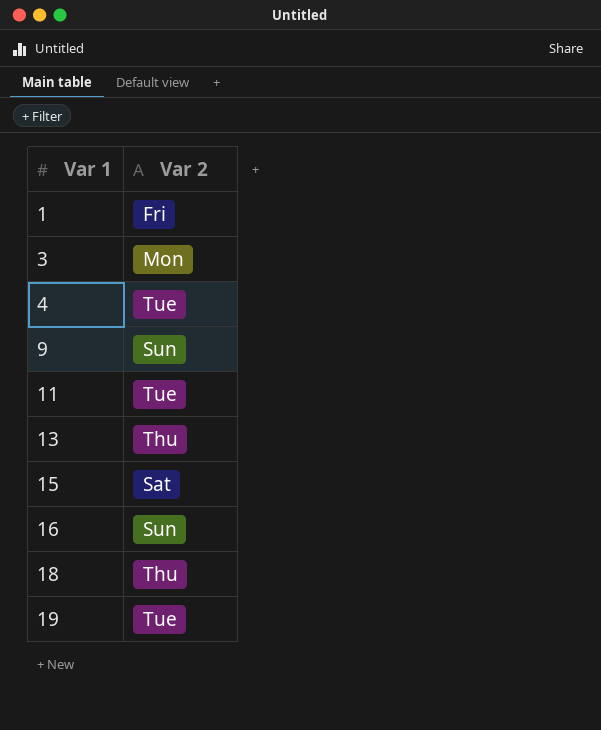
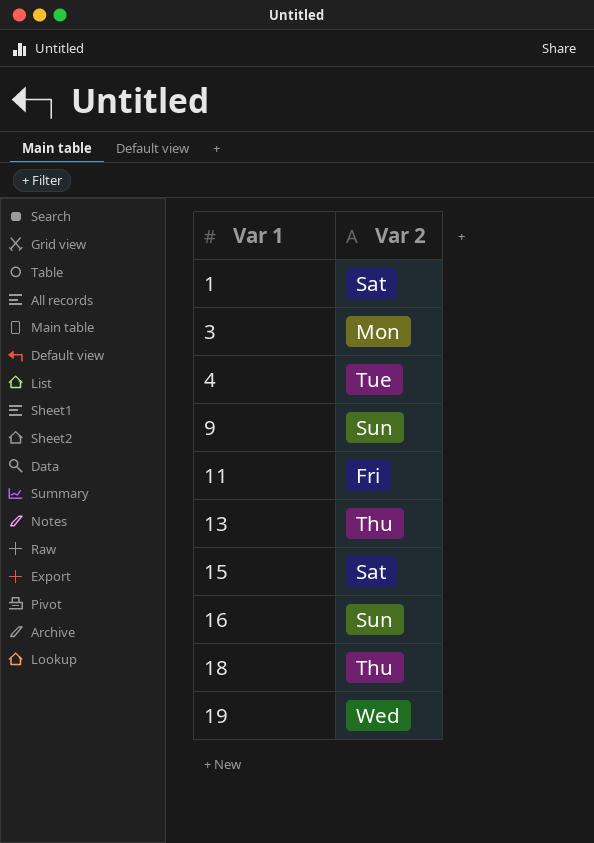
1 | Var 2: Fri -> Sat
11 | Var 2: Tue -> Fri
19 | Var 2: Tue -> Wed

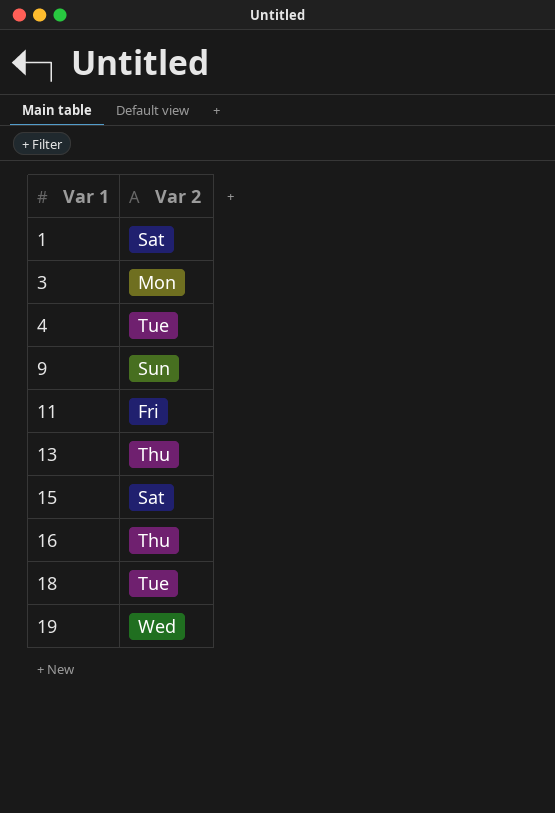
16 | Var 2: Sun -> Thu
18 | Var 2: Thu -> Tue

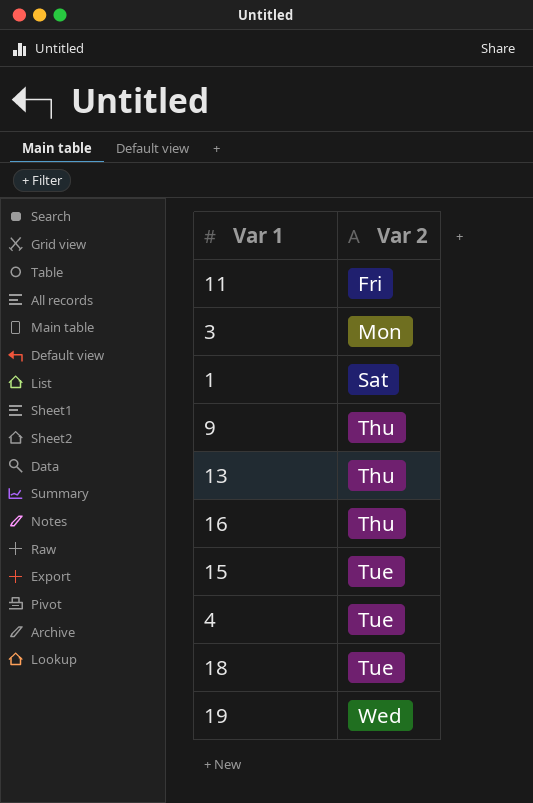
row order: Var 1 ascending -> Var 2 ascending
9 | Var 2: Sun -> Thu
15 | Var 2: Sat -> Tue

